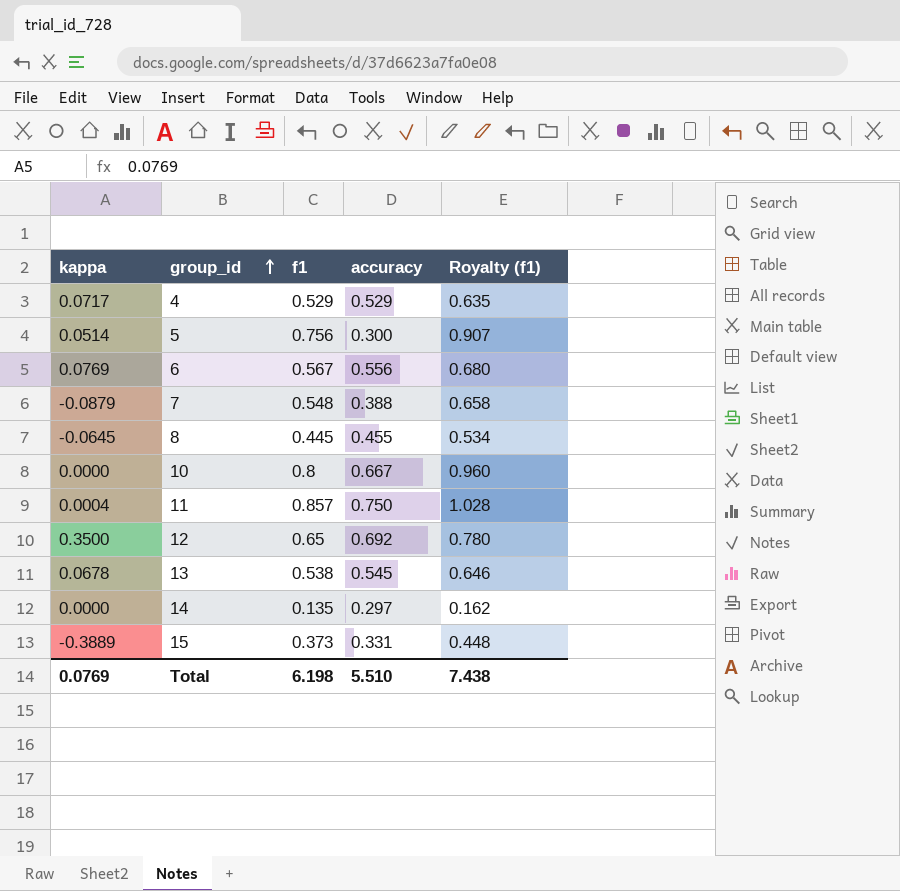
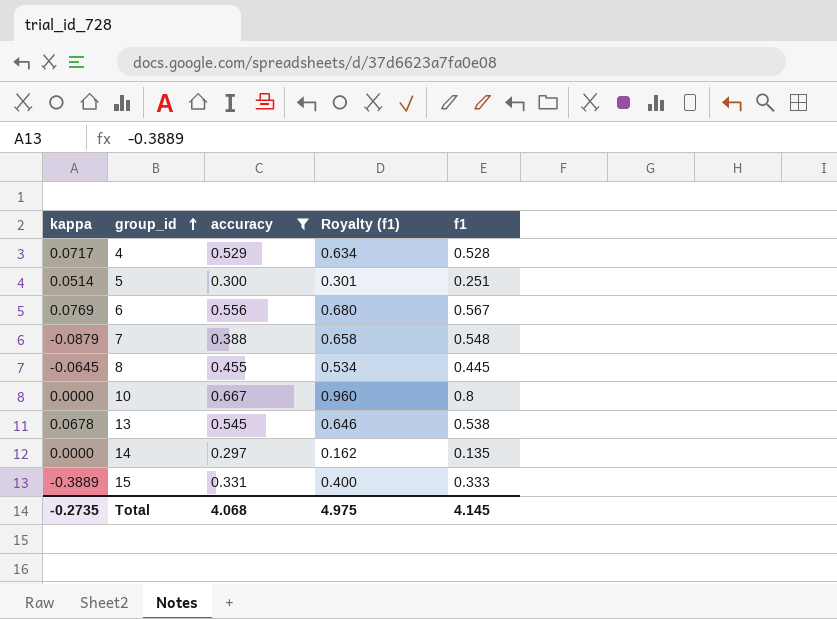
filter: none -> accuracy <= 0.667
column f1 | position: 3 -> 5
4 | Royalty (f1): 0.635 -> 0.634
4 | f1: 0.529 -> 0.528
5 | Royalty (f1): 0.907 -> 0.301
5 | f1: 0.756 -> 0.251
15 | Royalty (f1): 0.448 -> 0.400
15 | f1: 0.373 -> 0.333
Total | kappa: 0.0769 -> -0.2735
Total | accuracy: 5.510 -> 4.068
Total | Royalty (f1): 7.438 -> 4.975
Total | f1: 6.198 -> 4.145

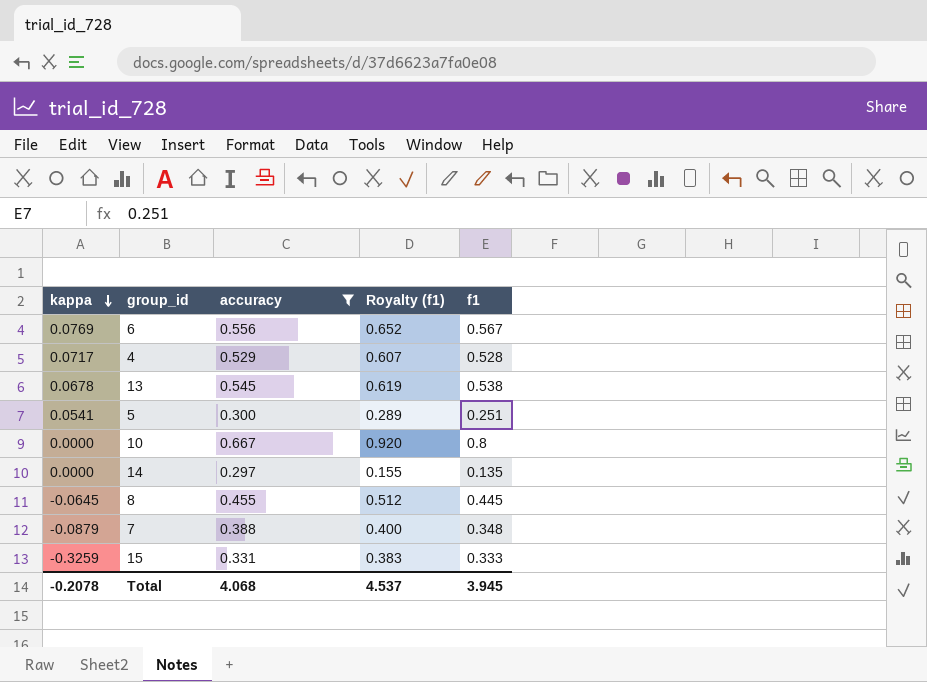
row order: group_id ascending -> kappa descending
column Royalty (f1) | formula: [f1] * 1.2 -> [f1] * 1.15
5 | kappa: 0.0514 -> 0.0541
7 | f1: 0.548 -> 0.348
15 | kappa: -0.3889 -> -0.3259
Total | kappa: -0.2735 -> -0.2078
Total | Royalty (f1): 4.975 -> 4.537
Total | f1: 4.145 -> 3.945

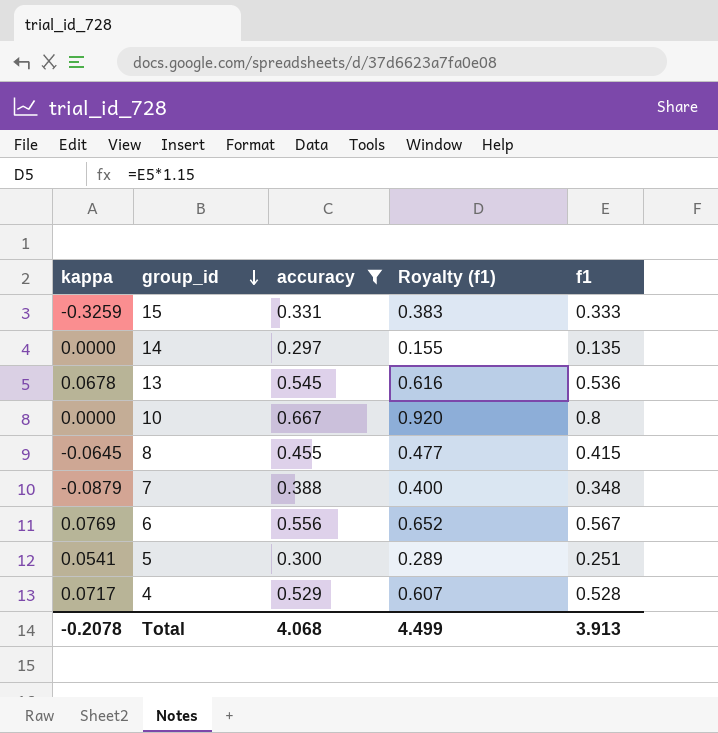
row order: kappa descending -> group_id descending
13 | Royalty (f1): 0.619 -> 0.616
13 | f1: 0.538 -> 0.536
8 | Royalty (f1): 0.512 -> 0.477
8 | f1: 0.445 -> 0.415
Total | Royalty (f1): 4.537 -> 4.499
Total | f1: 3.945 -> 3.913

